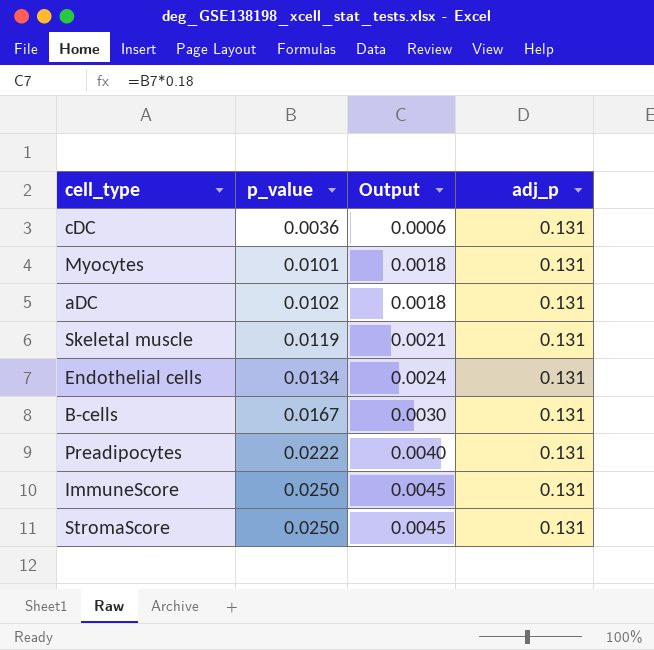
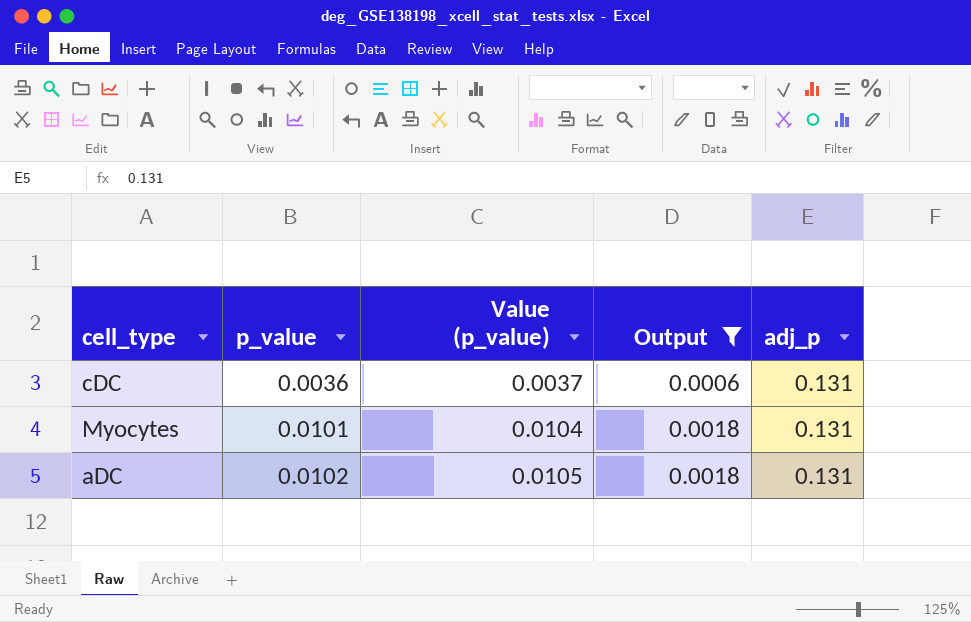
filter: none -> Output <= 0.0018
column Value (p_value) | formula: none -> [p_value] * 1.03

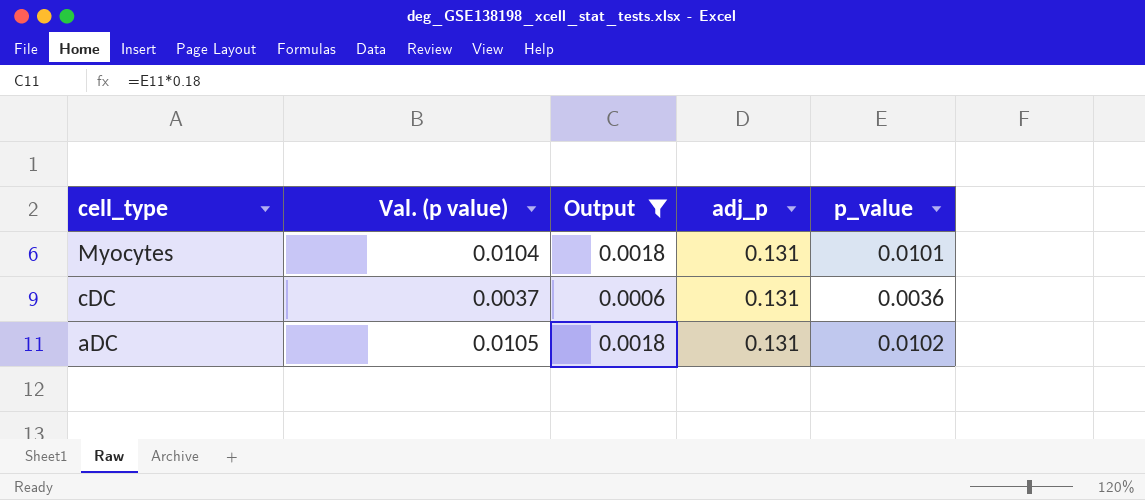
row order: p_value ascending -> cell_type descending
column name: Value (p_value) -> Val. (p value)
column p_value | position: 2 -> 5

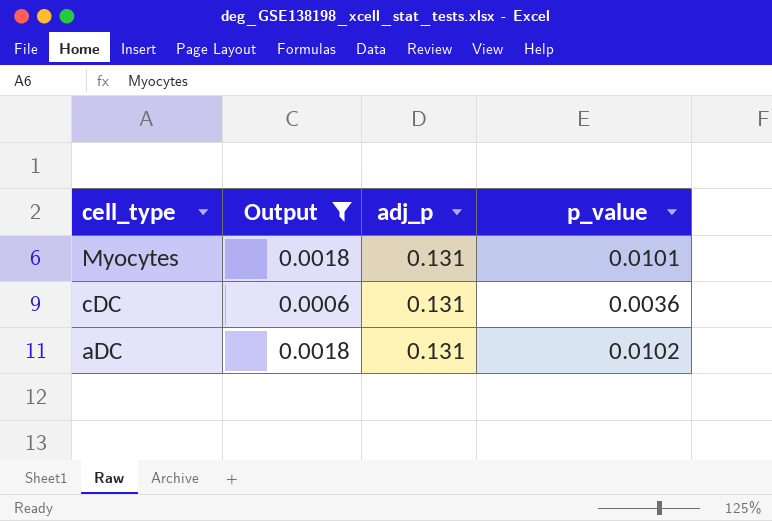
column Val. (p value) | formula: [p_value] * 1.03 -> none

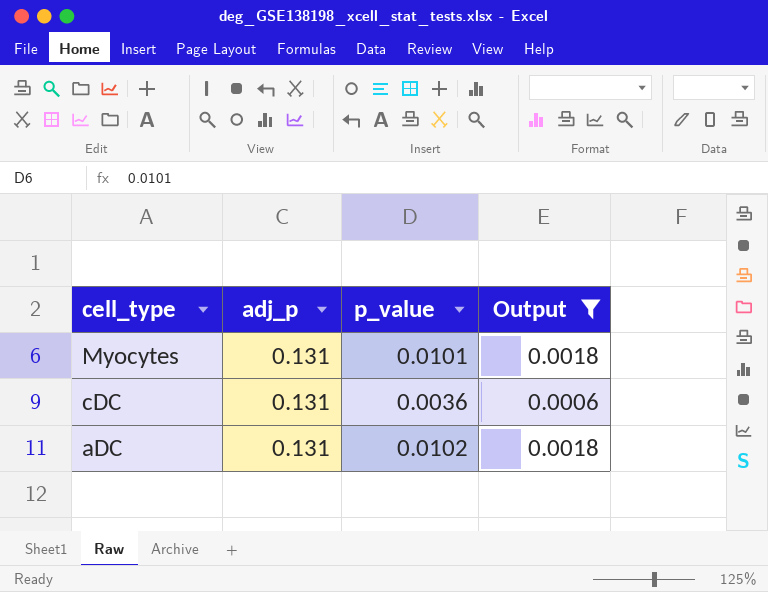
column Output | position: 2 -> 4

